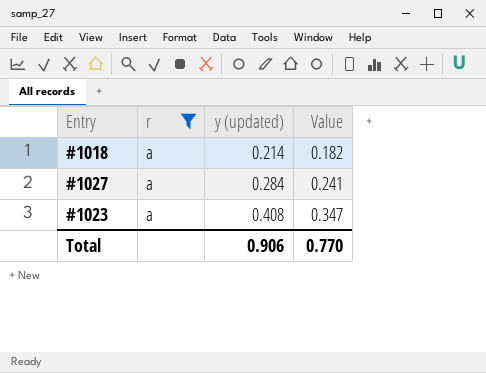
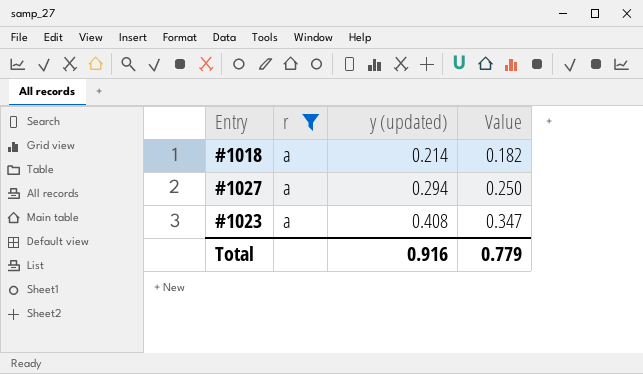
#1027 | y (updated): 0.284 -> 0.294
#1027 | Value: 0.241 -> 0.250
Total | y (updated): 0.906 -> 0.916
Total | Value: 0.770 -> 0.779

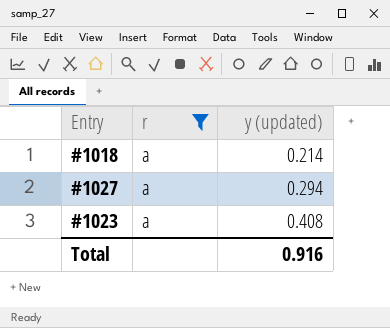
column Value | formula: [y (updated)] * 0.85 -> none

